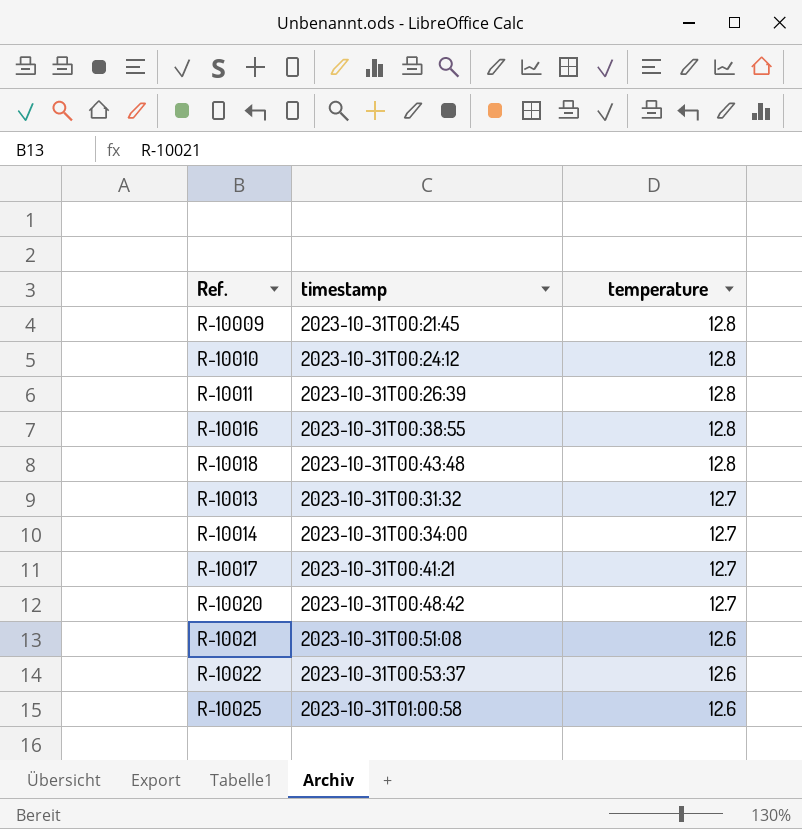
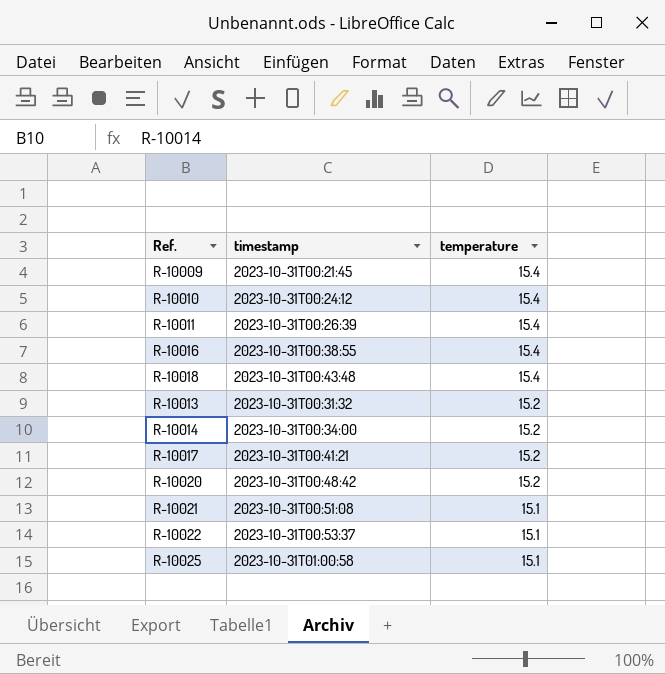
R-10009 | temperature: 12.8 -> 15.4
R-10010 | temperature: 12.8 -> 15.4
R-10011 | temperature: 12.8 -> 15.4
R-10016 | temperature: 12.8 -> 15.4
R-10018 | temperature: 12.8 -> 15.4
R-10013 | temperature: 12.7 -> 15.2
R-10014 | temperature: 12.7 -> 15.2
R-10017 | temperature: 12.7 -> 15.2
R-10020 | temperature: 12.7 -> 15.2
R-10021 | temperature: 12.6 -> 15.1
R-10022 | temperature: 12.6 -> 15.1
R-10025 | temperature: 12.6 -> 15.1

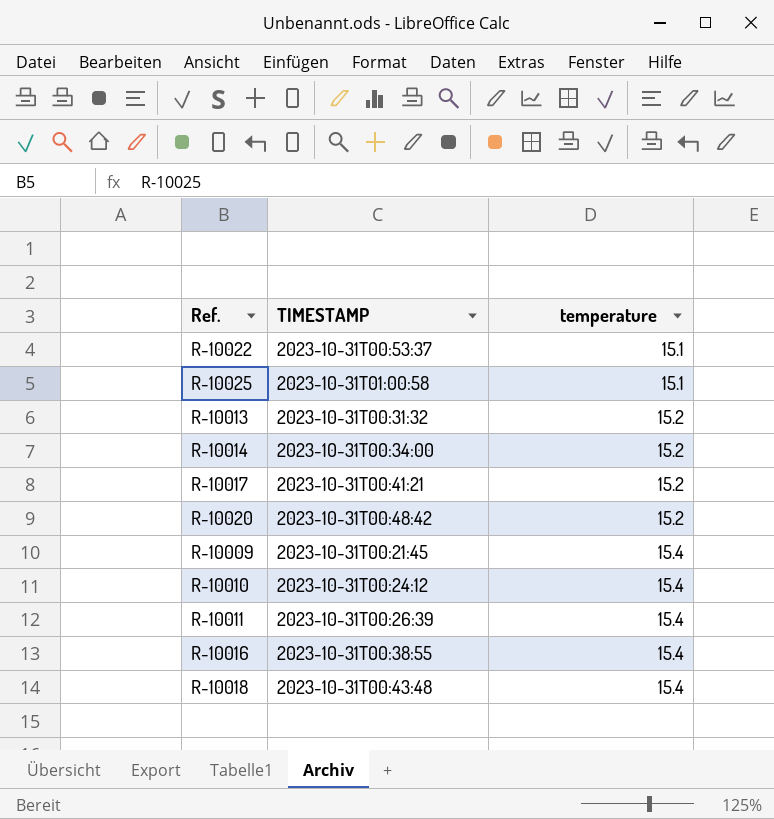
row order: temperature descending -> temperature ascending
column name: timestamp -> TIMESTAMP
row R-10021: 2023-10-31T00:51:08 | 15.1 -> none

